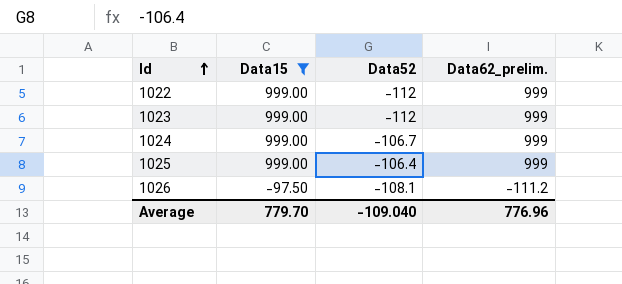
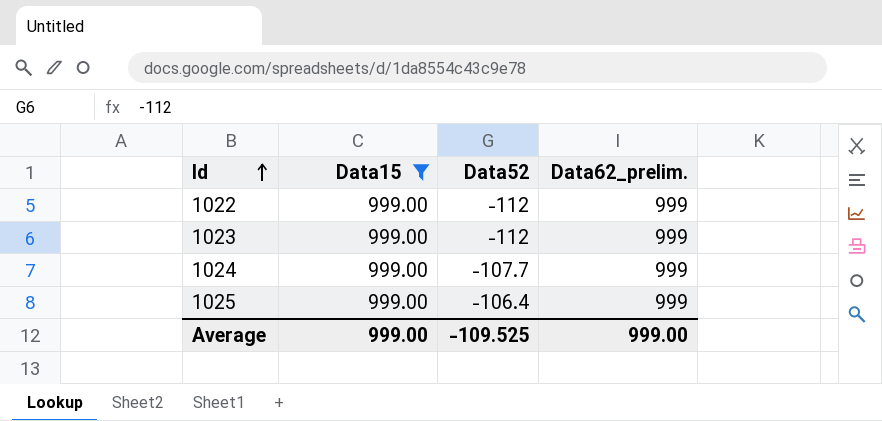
row 1026: -97.50 | -108.1 | -111.2 -> none
1024 | Data52: -106.7 -> -107.7
Average | Data15: 779.70 -> 999.00
Average | Data52: -109.040 -> -109.525
Average | Data62_prelim.: 776.96 -> 999.00

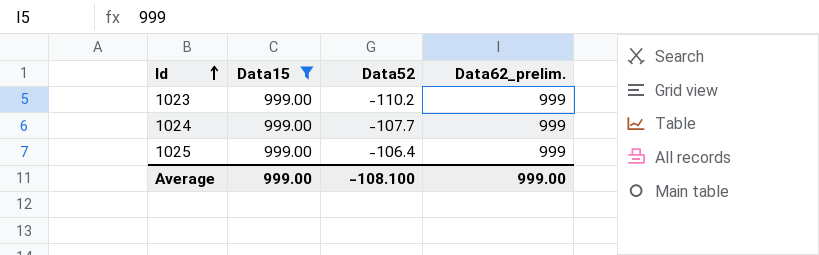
row 1022: 999.00 | -112 | 999 -> none
1023 | Data52: -112 -> -110.2
Average | Data52: -109.525 -> -108.100

